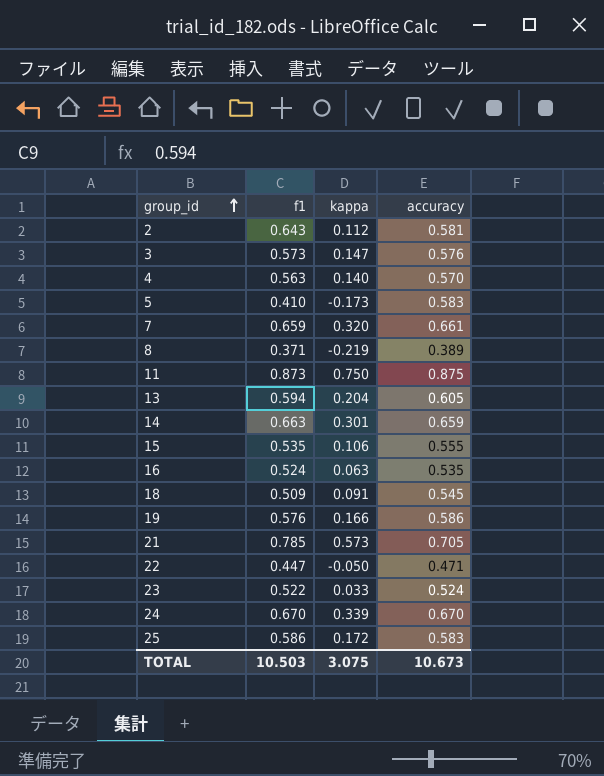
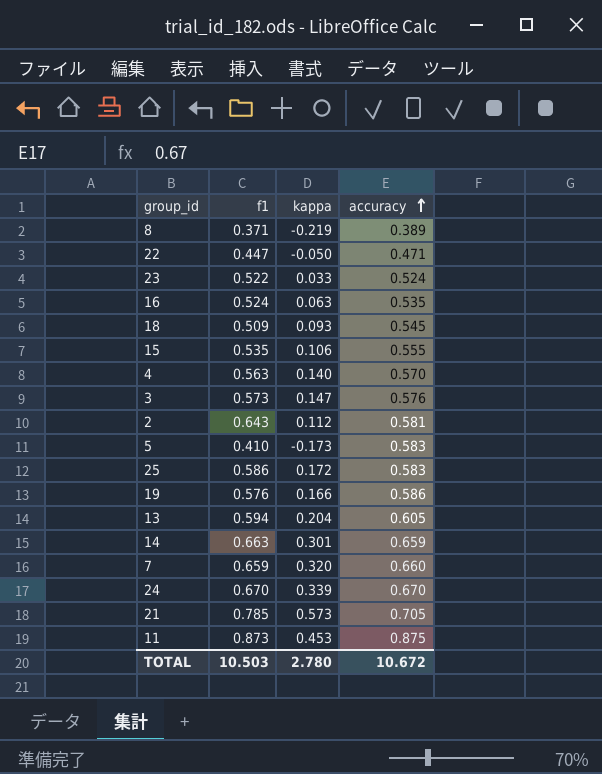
row order: group_id ascending -> accuracy ascending
18 | kappa: 0.091 -> 0.093
7 | accuracy: 0.661 -> 0.660
11 | kappa: 0.750 -> 0.453
TOTAL | kappa: 3.075 -> 2.780
TOTAL | accuracy: 10.673 -> 10.672

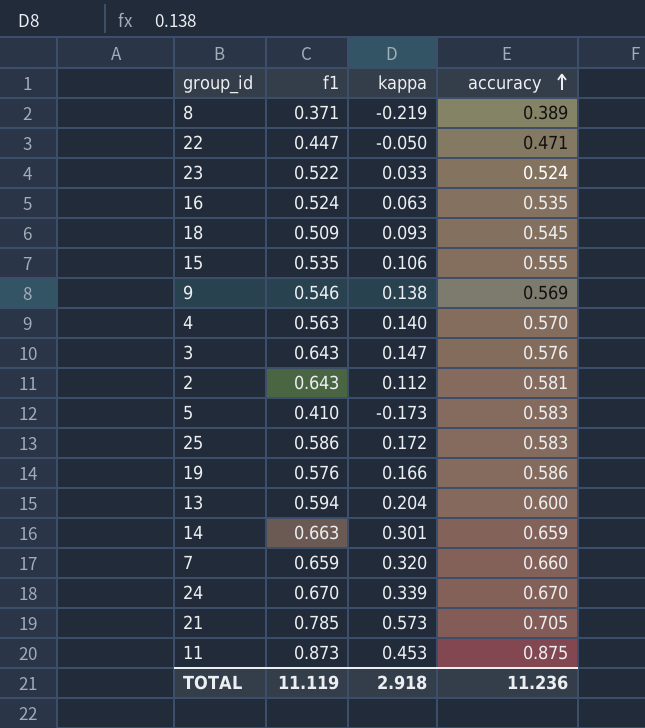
row 9: none -> 0.546 | 0.138 | 0.569
3 | f1: 0.573 -> 0.643
13 | accuracy: 0.605 -> 0.600
TOTAL | f1: 10.503 -> 11.119
TOTAL | kappa: 2.780 -> 2.918
TOTAL | accuracy: 10.672 -> 11.236

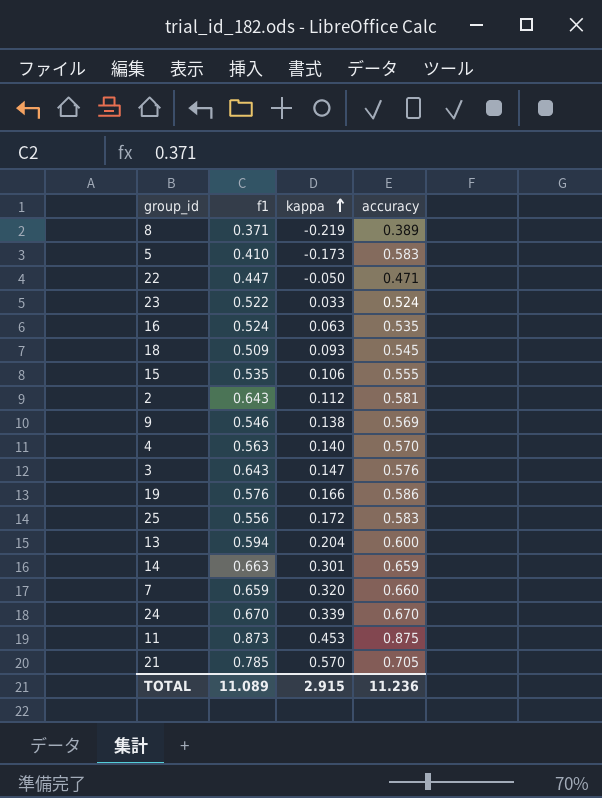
row order: accuracy ascending -> kappa ascending
25 | f1: 0.586 -> 0.556
21 | kappa: 0.573 -> 0.570
TOTAL | f1: 11.119 -> 11.089
TOTAL | kappa: 2.918 -> 2.915

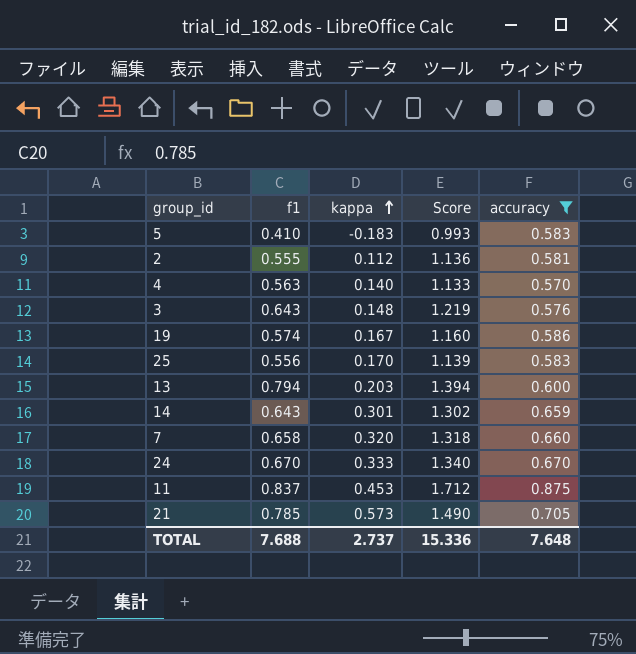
filter: none -> accuracy >= 0.570
column Score | formula: none -> [f1] + [accuracy]
5 | kappa: -0.173 -> -0.183
2 | f1: 0.643 -> 0.555
3 | kappa: 0.147 -> 0.148
19 | f1: 0.576 -> 0.574
19 | kappa: 0.166 -> 0.167
25 | kappa: 0.172 -> 0.170
13 | f1: 0.594 -> 0.794
13 | kappa: 0.204 -> 0.203
14 | f1: 0.663 -> 0.643
7 | f1: 0.659 -> 0.658
24 | kappa: 0.339 -> 0.333
11 | f1: 0.873 -> 0.837
21 | kappa: 0.570 -> 0.573
TOTAL | f1: 11.089 -> 7.688
TOTAL | kappa: 2.915 -> 2.737
TOTAL | accuracy: 11.236 -> 7.648

